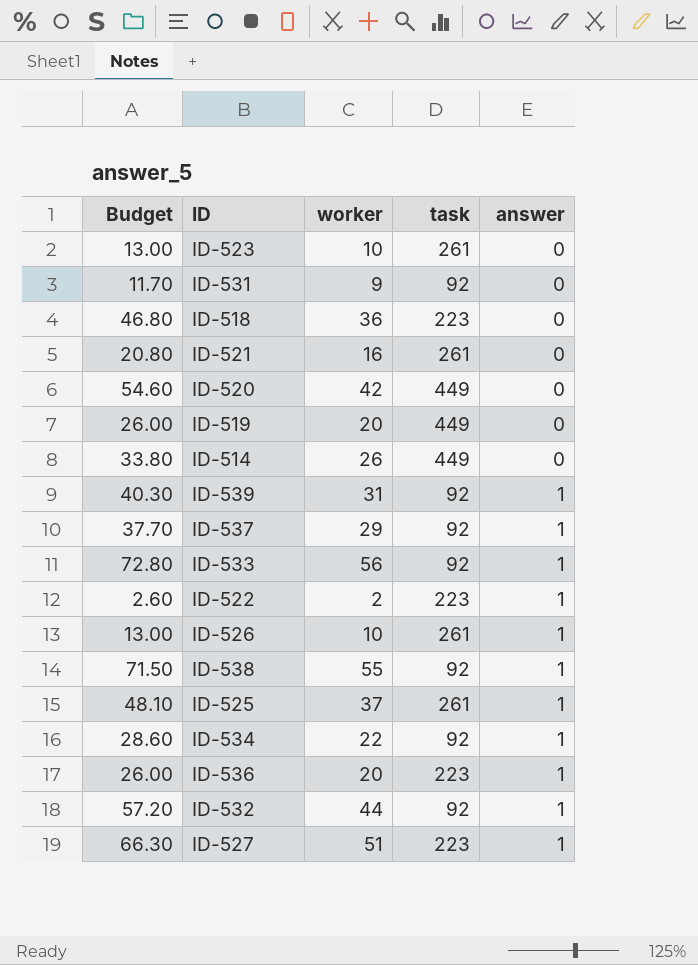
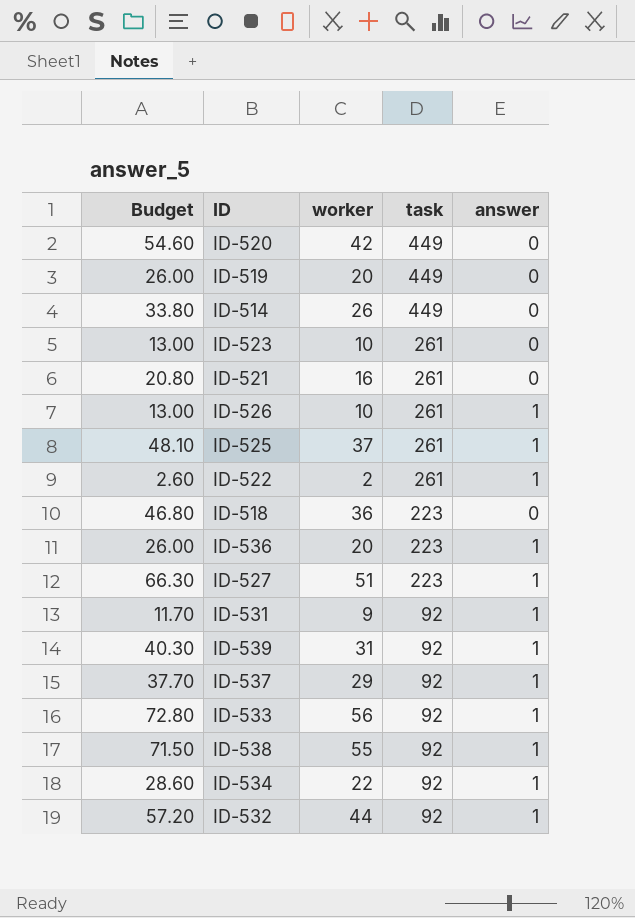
row order: answer ascending -> task descending
ID-522 | task: 223 -> 261
ID-531 | answer: 0 -> 1

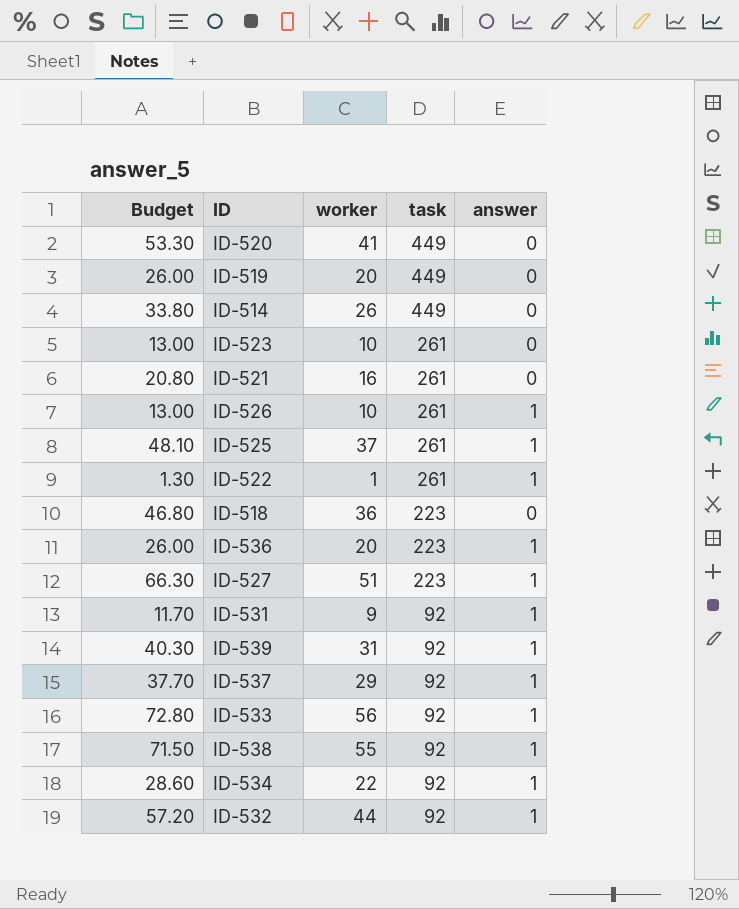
ID-520 | Budget: 54.60 -> 53.30
ID-520 | worker: 42 -> 41
ID-522 | Budget: 2.60 -> 1.30
ID-522 | worker: 2 -> 1

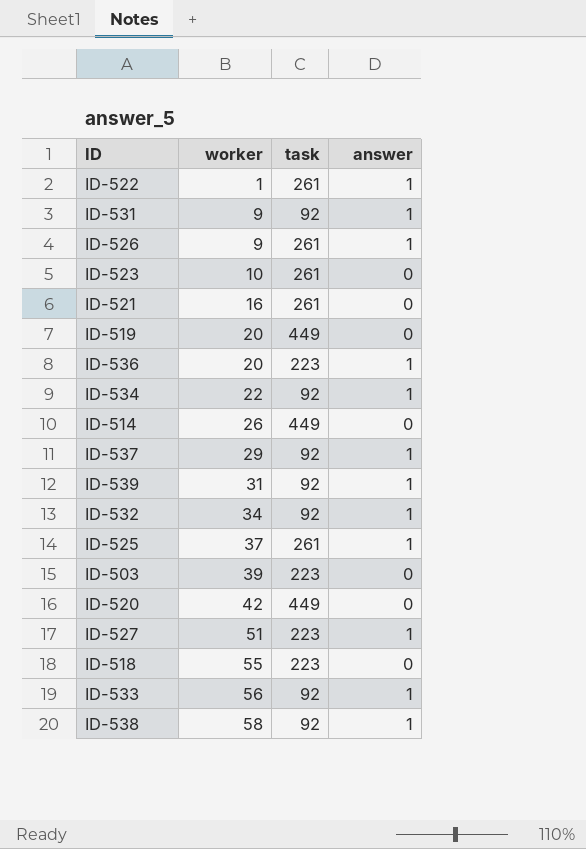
row order: task descending -> worker ascending
column Budget | formula: [worker] * 1.3 -> none
ID-526 | worker: 10 -> 9
ID-532 | worker: 44 -> 34
row ID-503: none -> 39 | 223 | 0
ID-520 | worker: 41 -> 42
ID-518 | worker: 36 -> 55
ID-538 | worker: 55 -> 58

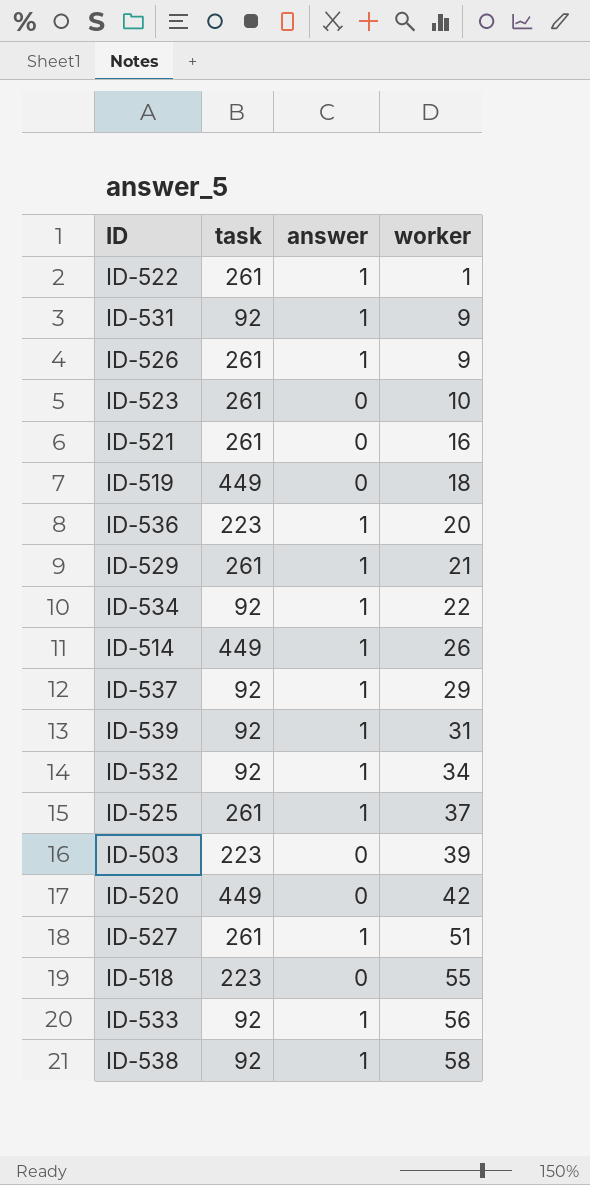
column worker | position: 2 -> 4
ID-519 | worker: 20 -> 18
row ID-529: none -> 261 | 1 | 21
ID-514 | answer: 0 -> 1
ID-527 | task: 223 -> 261

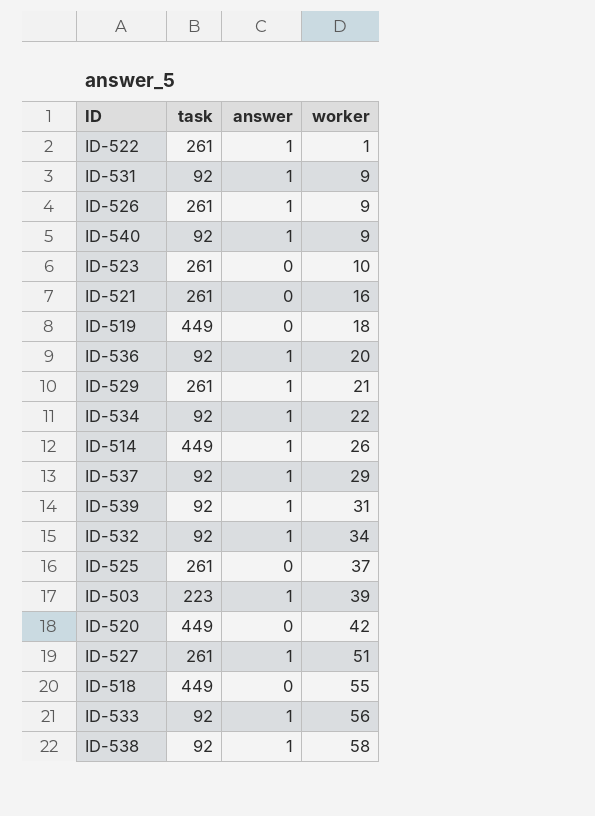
row ID-540: none -> 92 | 1 | 9
ID-536 | task: 223 -> 92
ID-525 | answer: 1 -> 0
ID-503 | answer: 0 -> 1
ID-518 | task: 223 -> 449

